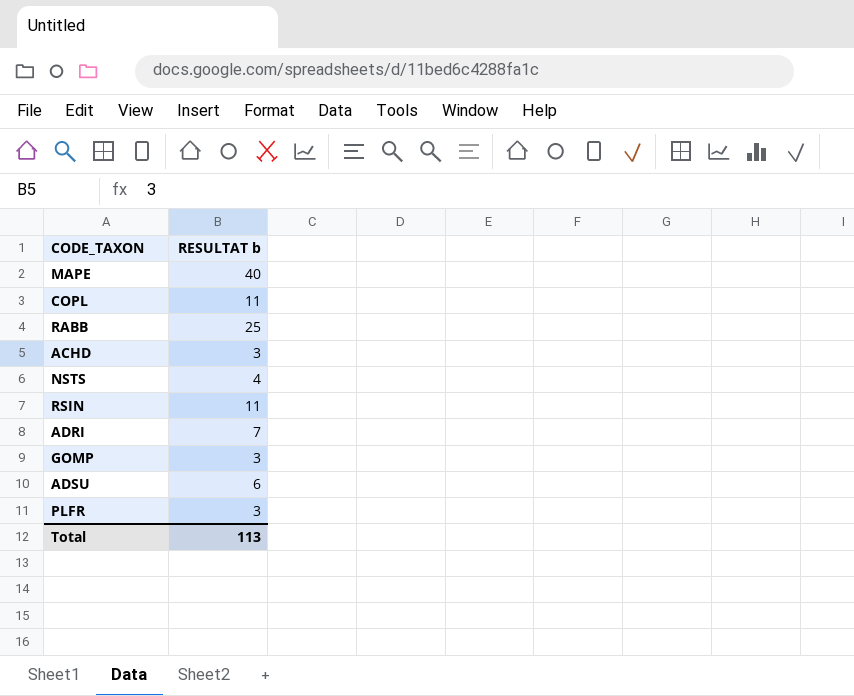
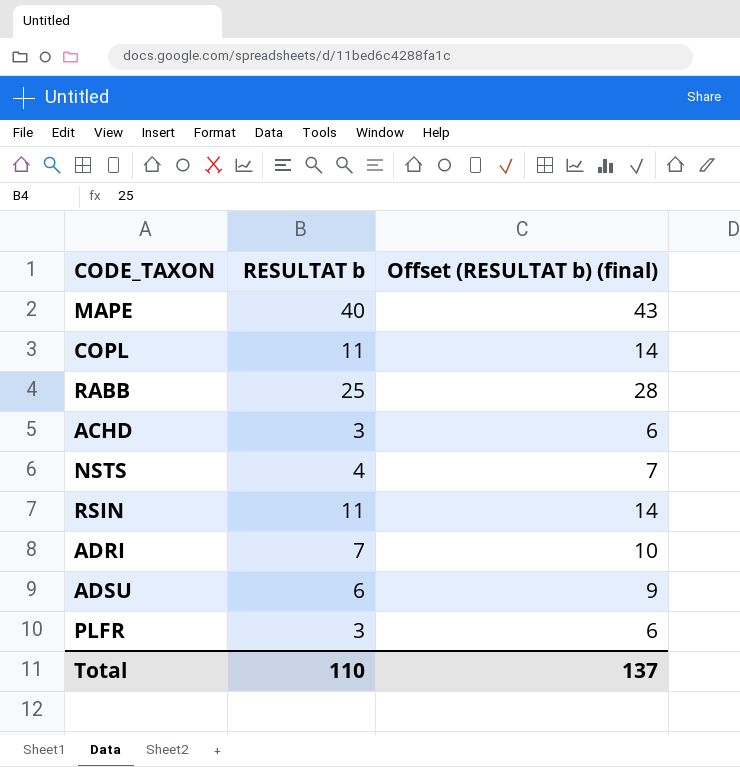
column Offset (RESULTAT b) (final) | formula: none -> [RESULTAT b] + 3
row GOMP: 3 -> none
Total | RESULTAT b: 113 -> 110

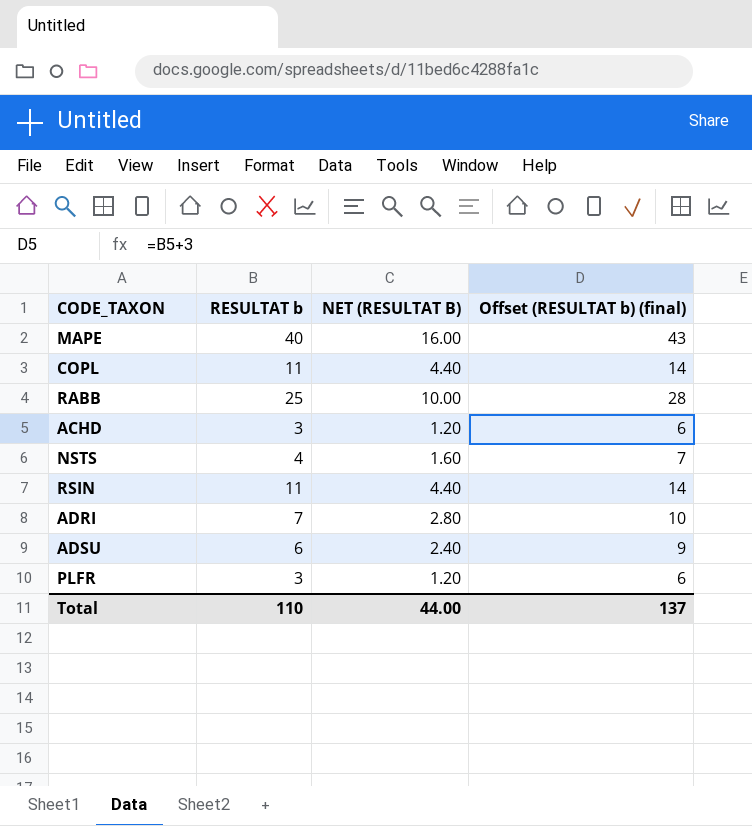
column NET (RESULTAT B) | formula: none -> [RESULTAT b] * 0.4

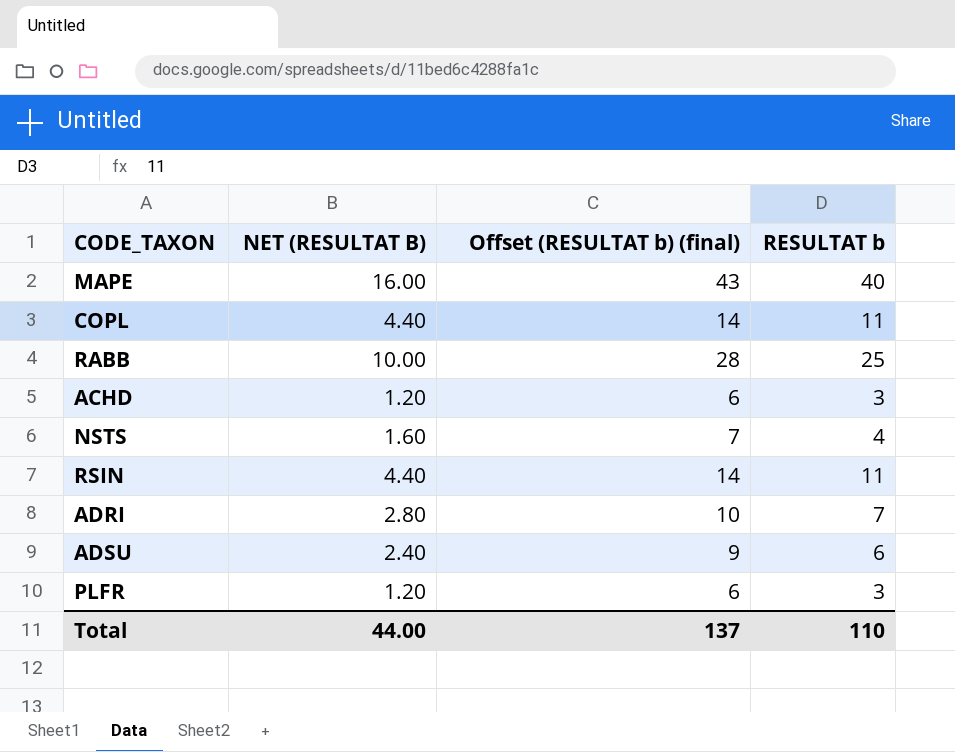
column RESULTAT b | position: 2 -> 4

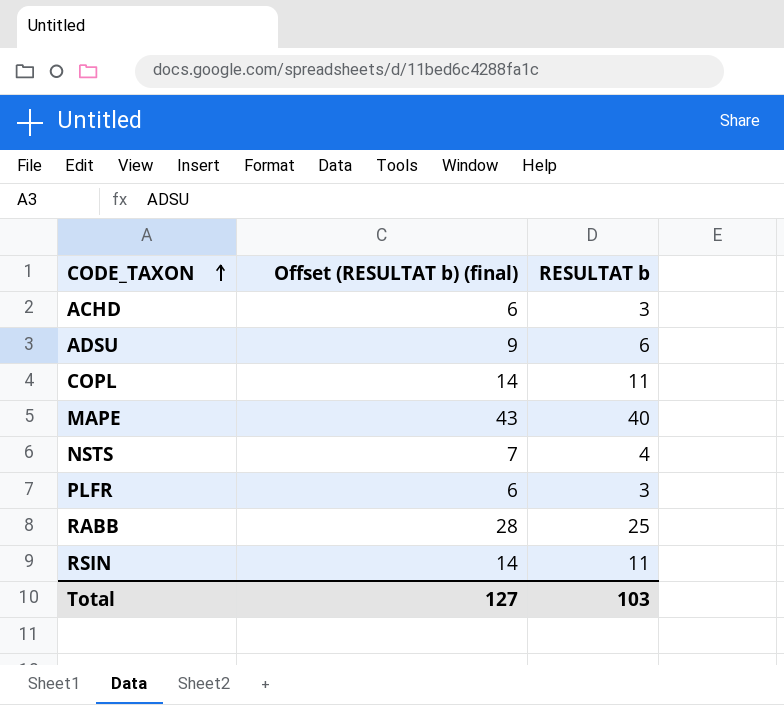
row order: none -> CODE_TAXON ascending
column NET (RESULTAT B) | formula: [RESULTAT b] * 0.4 -> none
row ADRI: 2.80 | 10 | 7 -> none
Total | Offset (RESULTAT b) (final): 137 -> 127
Total | RESULTAT b: 110 -> 103

